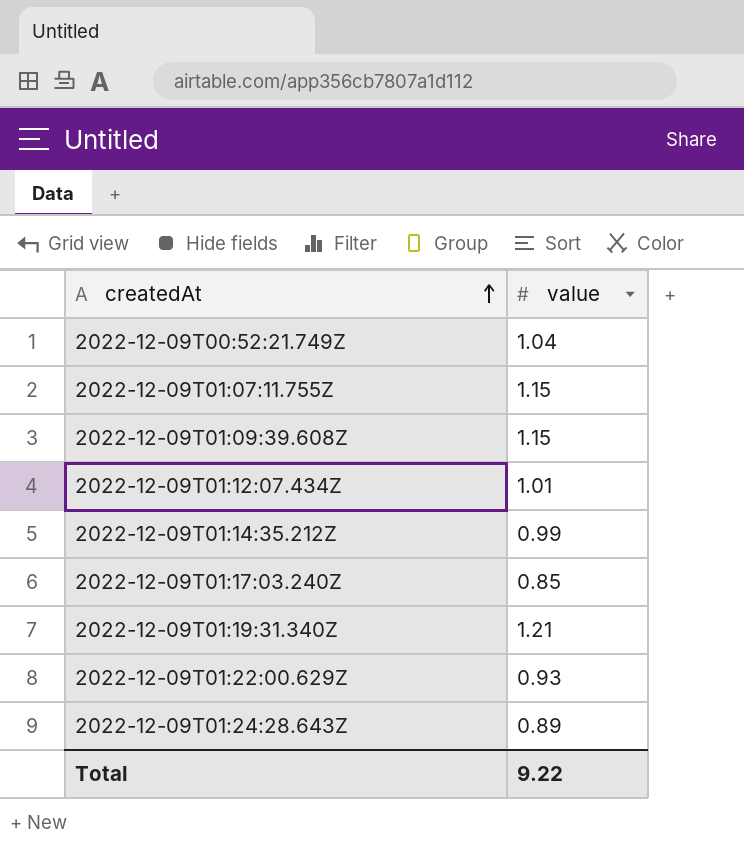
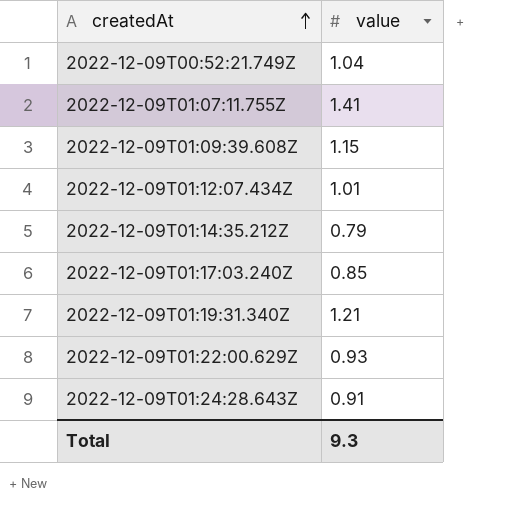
2022-12-09T01:07:11.755Z | value: 1.15 -> 1.41
2022-12-09T01:14:35.212Z | value: 0.99 -> 0.79
2022-12-09T01:24:28.643Z | value: 0.89 -> 0.91
Total | value: 9.22 -> 9.3

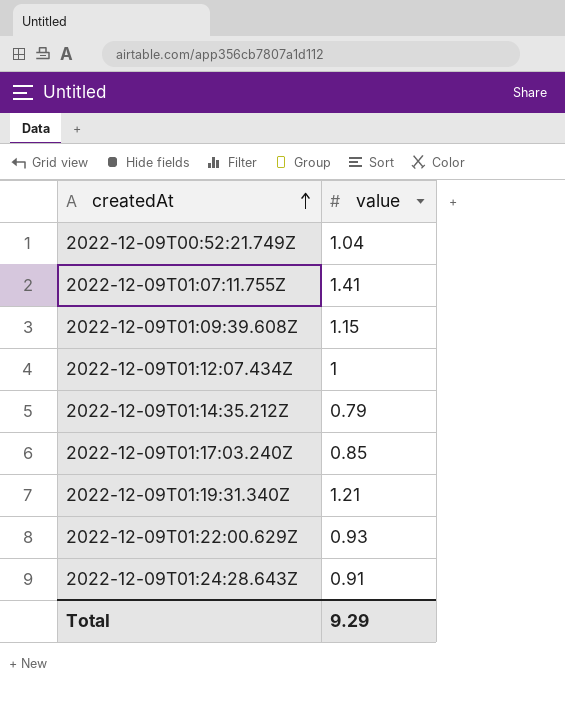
2022-12-09T01:12:07.434Z | value: 1.01 -> 1
Total | value: 9.3 -> 9.29

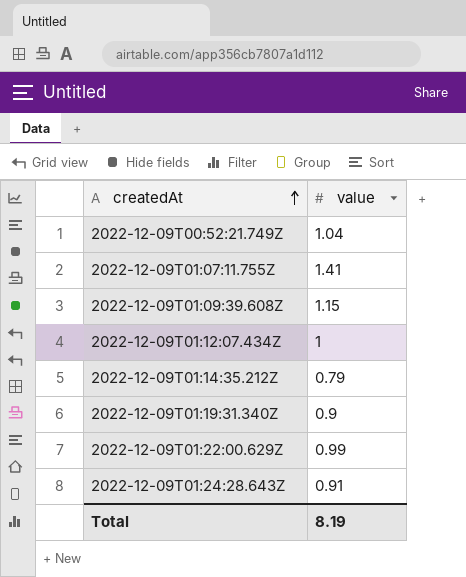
row 2022-12-09T01:17:03.240Z: 0.85 -> none
2022-12-09T01:19:31.340Z | value: 1.21 -> 0.9
2022-12-09T01:22:00.629Z | value: 0.93 -> 0.99
Total | value: 9.29 -> 8.19

